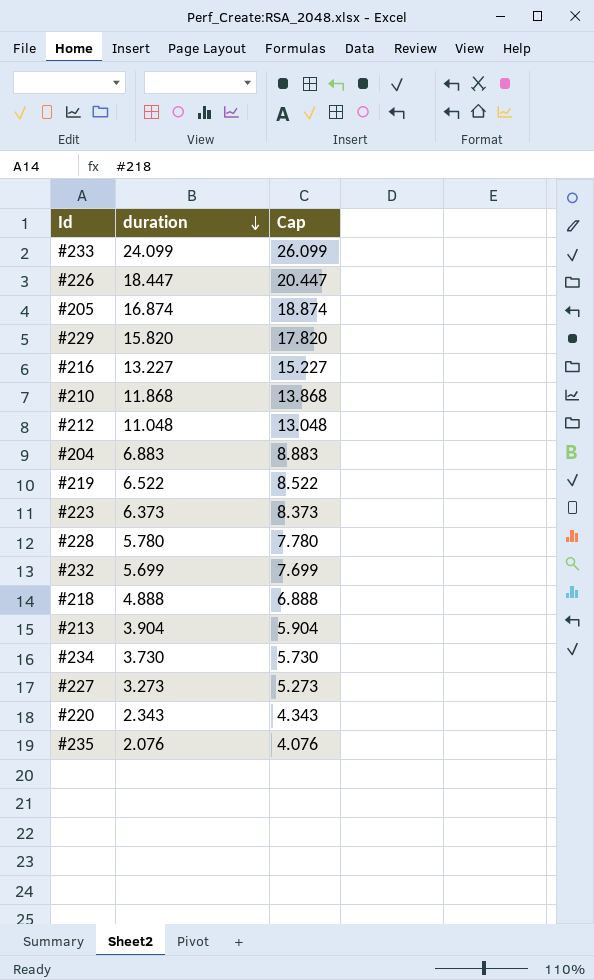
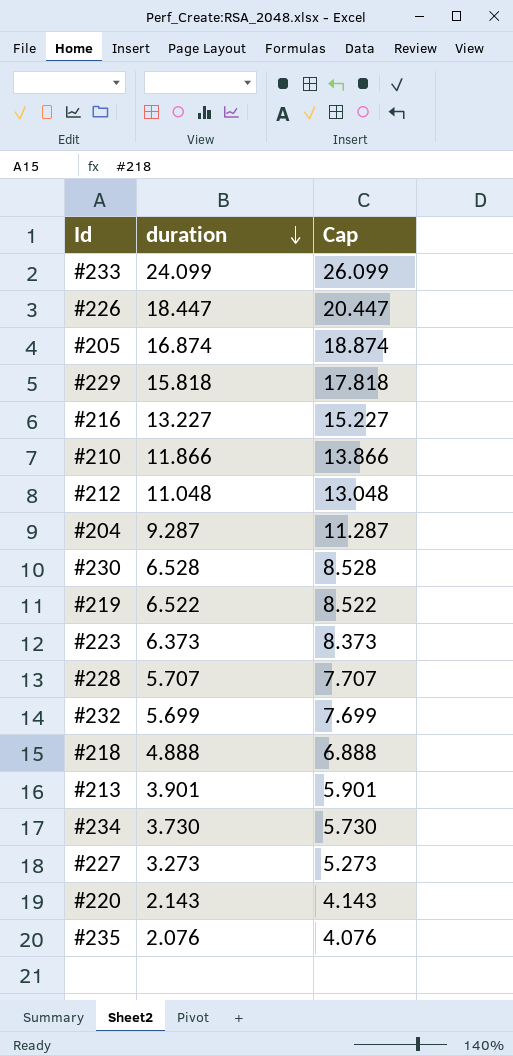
#229 | duration: 15.820 -> 15.818
#229 | Cap: 17.820 -> 17.818
#210 | duration: 11.868 -> 11.866
#210 | Cap: 13.868 -> 13.866
#204 | duration: 6.883 -> 9.287
#204 | Cap: 8.883 -> 11.287
row #230: none -> 6.528 | 8.528
#228 | duration: 5.780 -> 5.707
#228 | Cap: 7.780 -> 7.707
#213 | duration: 3.904 -> 3.901
#213 | Cap: 5.904 -> 5.901
#220 | duration: 2.343 -> 2.143
#220 | Cap: 4.343 -> 4.143

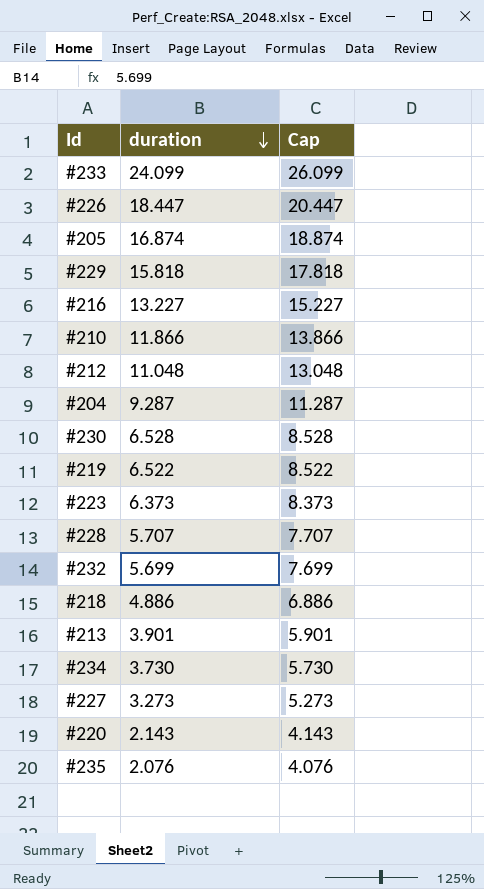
#218 | duration: 4.888 -> 4.886
#218 | Cap: 6.888 -> 6.886

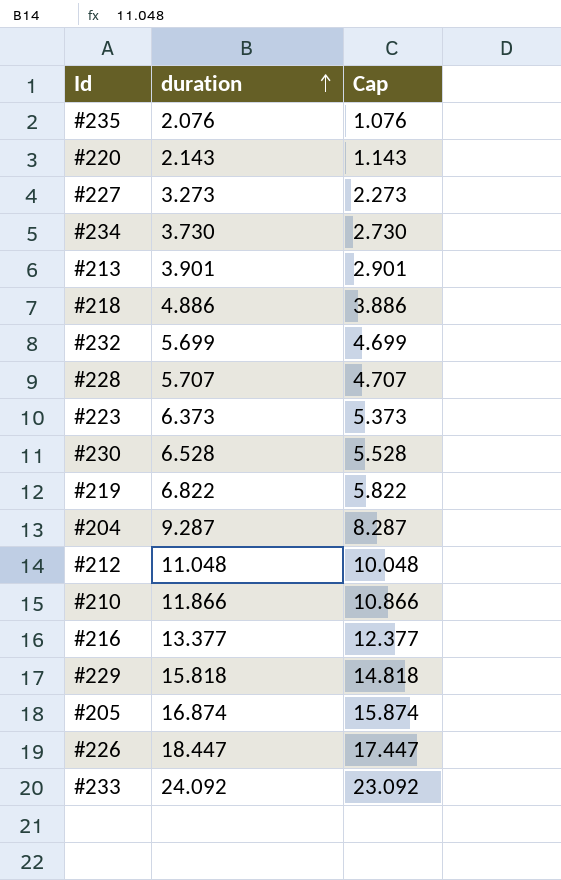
row order: duration descending -> duration ascending
column Cap | formula: [duration] + 2 -> [duration] - 1
#219 | duration: 6.522 -> 6.822
#216 | duration: 13.227 -> 13.377
#233 | duration: 24.099 -> 24.092

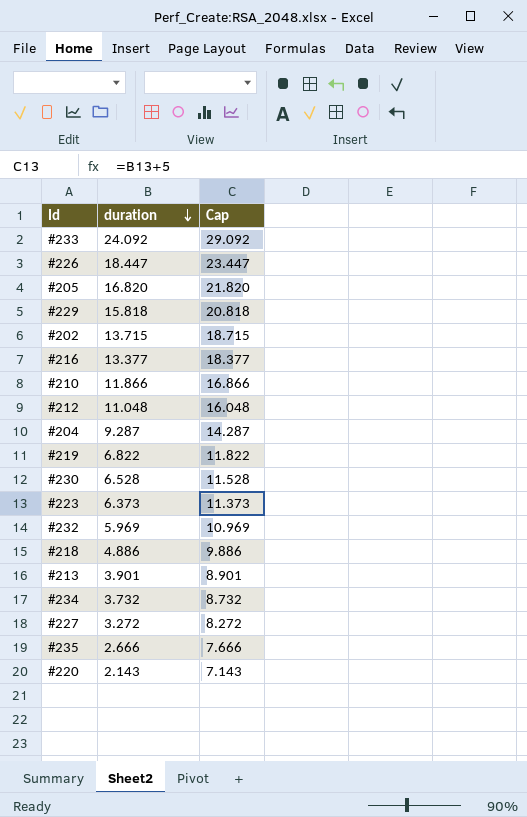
row order: duration ascending -> duration descending
column Cap | formula: [duration] - 1 -> [duration] + 5
row #228: 5.707 | 4.707 -> none
#205 | duration: 16.874 -> 16.820
row #202: none -> 13.715 | 18.715
#232 | duration: 5.699 -> 5.969
#234 | duration: 3.730 -> 3.732
#227 | duration: 3.273 -> 3.272
#235 | duration: 2.076 -> 2.666

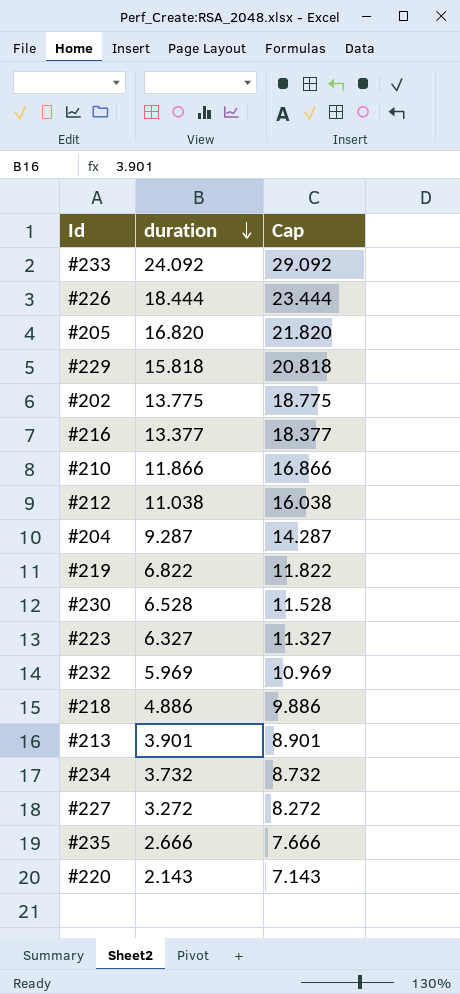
#226 | duration: 18.447 -> 18.444
#226 | Cap: 23.447 -> 23.444
#202 | duration: 13.715 -> 13.775
#202 | Cap: 18.715 -> 18.775
#212 | duration: 11.048 -> 11.038
#212 | Cap: 16.048 -> 16.038
#223 | duration: 6.373 -> 6.327
#223 | Cap: 11.373 -> 11.327

